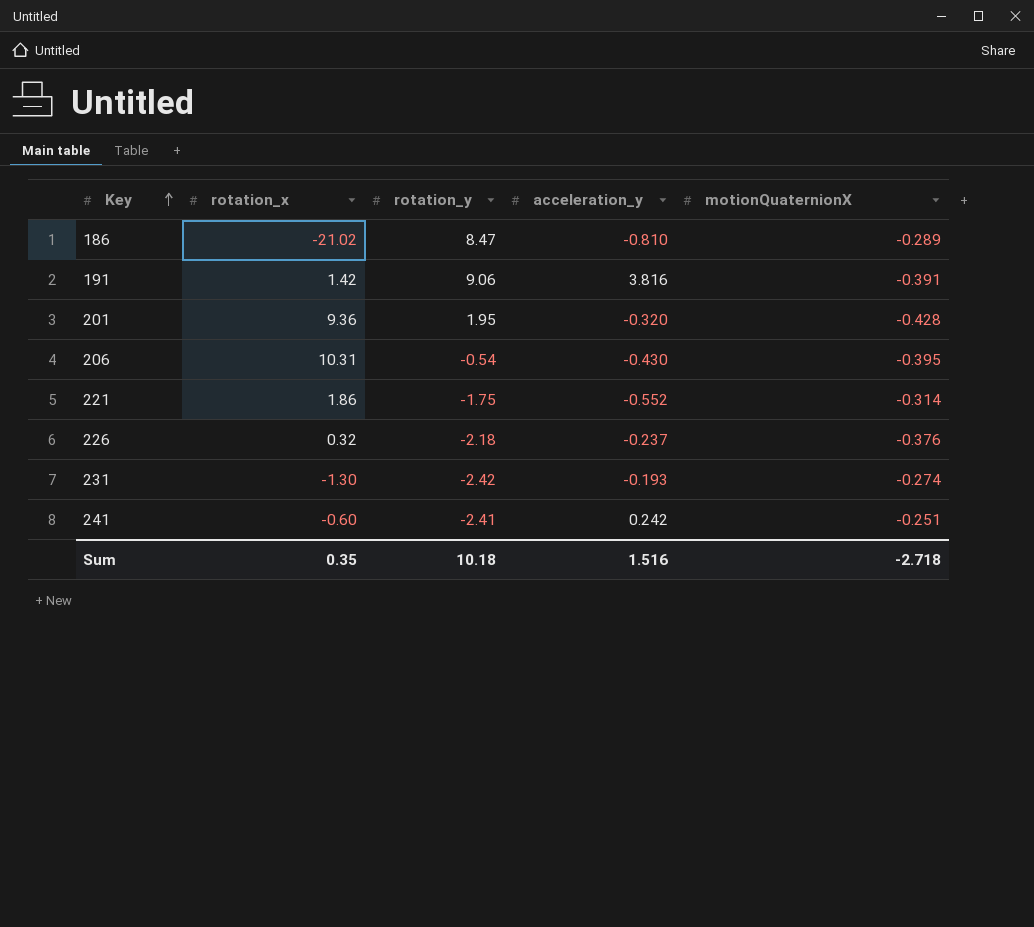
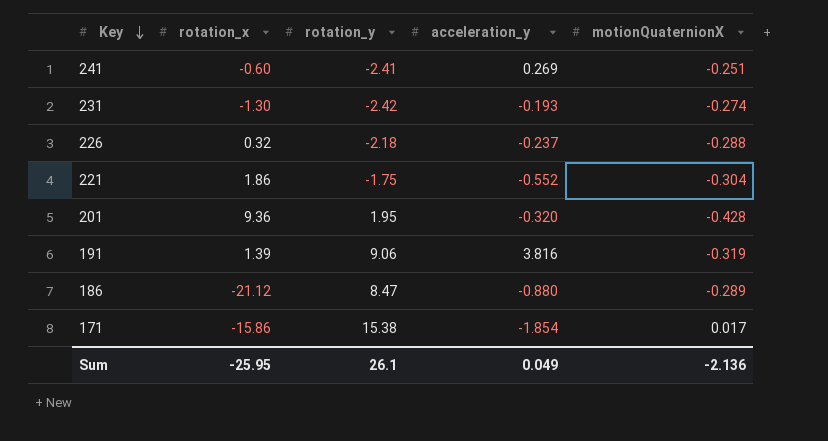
row order: Key ascending -> Key descending
row 206: 10.31 | -0.54 | -0.430 | -0.395 -> none
241 | acceleration_y: 0.242 -> 0.269
226 | motionQuaternionX: -0.376 -> -0.288
221 | motionQuaternionX: -0.314 -> -0.304
191 | rotation_x: 1.42 -> 1.39
191 | motionQuaternionX: -0.391 -> -0.319
186 | rotation_x: -21.02 -> -21.12
186 | acceleration_y: -0.810 -> -0.880
row 171: none -> -15.86 | 15.38 | -1.854 | 0.017
Sum | rotation_x: 0.35 -> -25.95
Sum | rotation_y: 10.18 -> 26.1
Sum | acceleration_y: 1.516 -> 0.049
Sum | motionQuaternionX: -2.718 -> -2.136

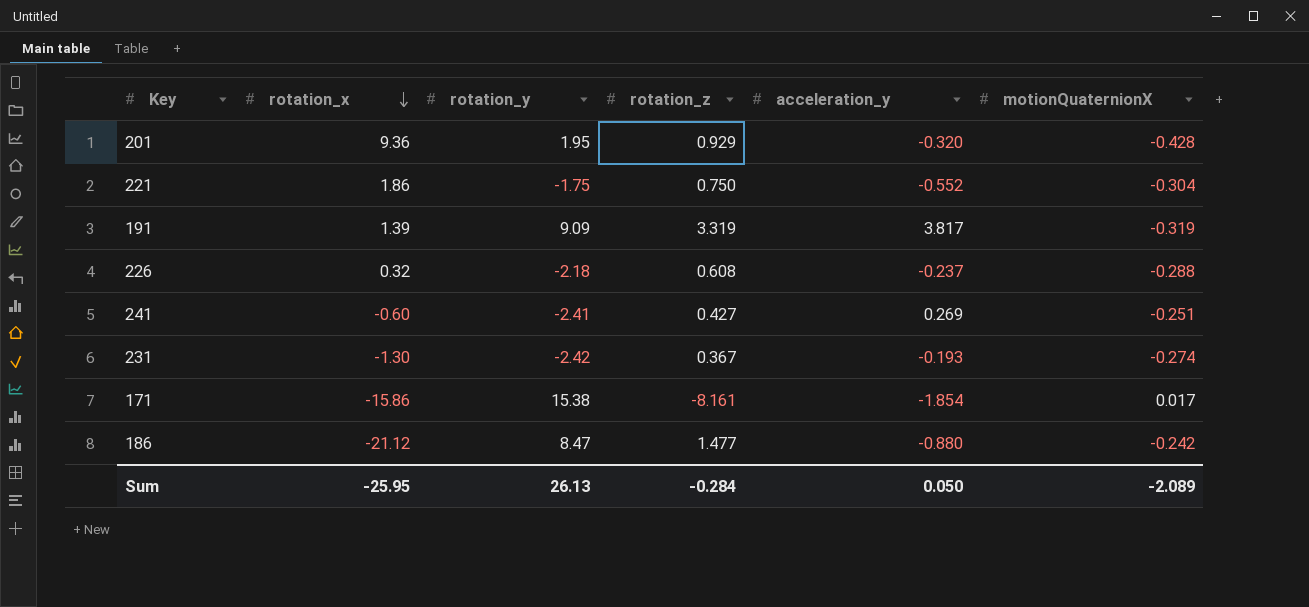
row order: Key descending -> rotation_x descending
column rotation_z | position: none -> 4
191 | rotation_y: 9.06 -> 9.09
191 | acceleration_y: 3.816 -> 3.817
186 | motionQuaternionX: -0.289 -> -0.242
Sum | rotation_y: 26.1 -> 26.13
Sum | acceleration_y: 0.049 -> 0.050
Sum | motionQuaternionX: -2.136 -> -2.089

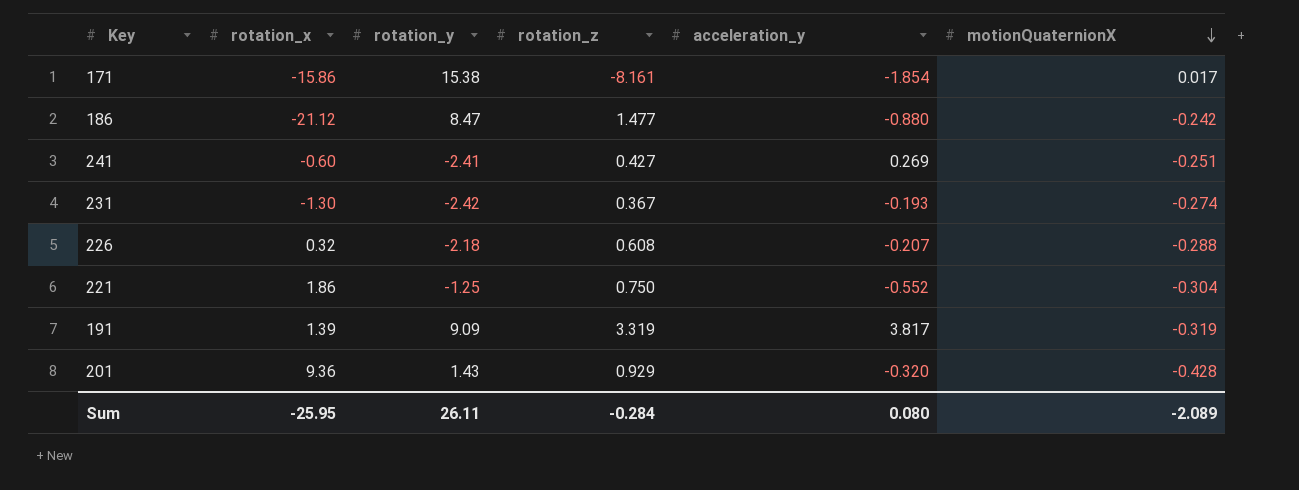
row order: rotation_x descending -> motionQuaternionX descending
226 | acceleration_y: -0.237 -> -0.207
221 | rotation_y: -1.75 -> -1.25
201 | rotation_y: 1.95 -> 1.43
Sum | rotation_y: 26.13 -> 26.11
Sum | acceleration_y: 0.050 -> 0.080

